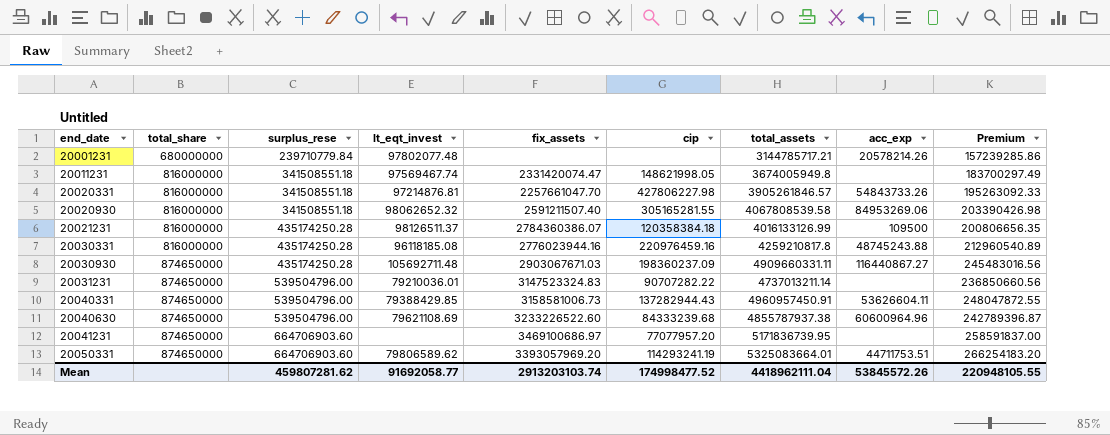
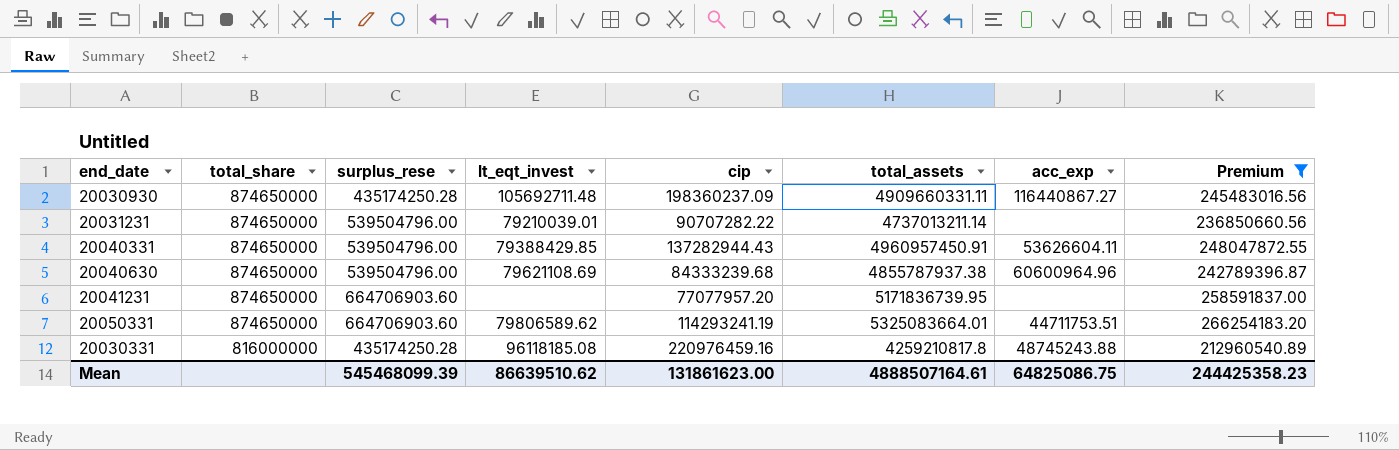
filter: none -> Premium >= 212960540.89
row order: end_date ascending -> total_share descending
column fix_assets | position: 5 -> none
20031231 | lt_eqt_invest: 79210036.01 -> 79210039.01
Mean | surplus_rese: 459807281.62 -> 545468099.39
Mean | lt_eqt_invest: 91692058.77 -> 86639510.62
Mean | cip: 174998477.52 -> 131861623.00
Mean | total_assets: 4418962111.04 -> 4888507164.61
Mean | acc_exp: 53845572.26 -> 64825086.75
Mean | Premium: 220948105.55 -> 244425358.23

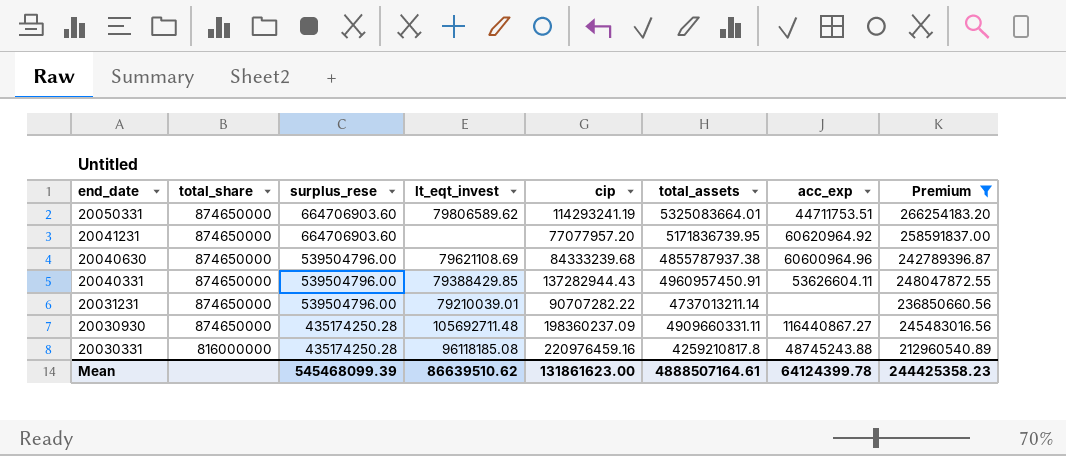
row order: total_share descending -> end_date descending
20041231 | acc_exp: none -> 60620964.92
Mean | acc_exp: 64825086.75 -> 64124399.78

